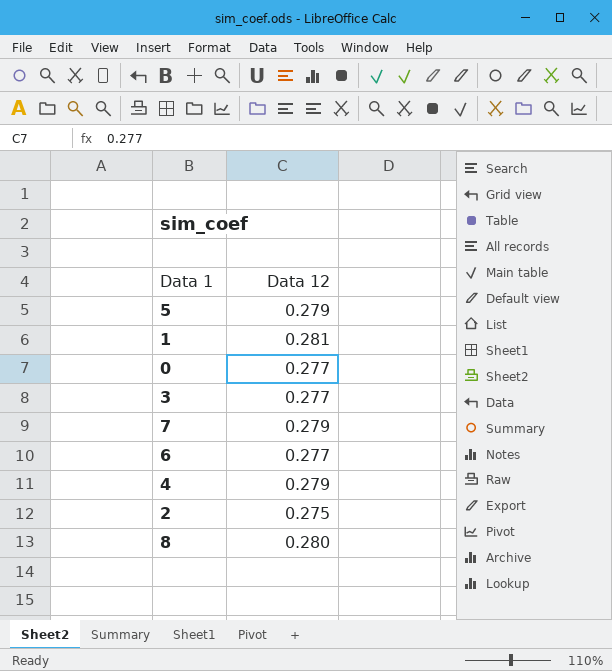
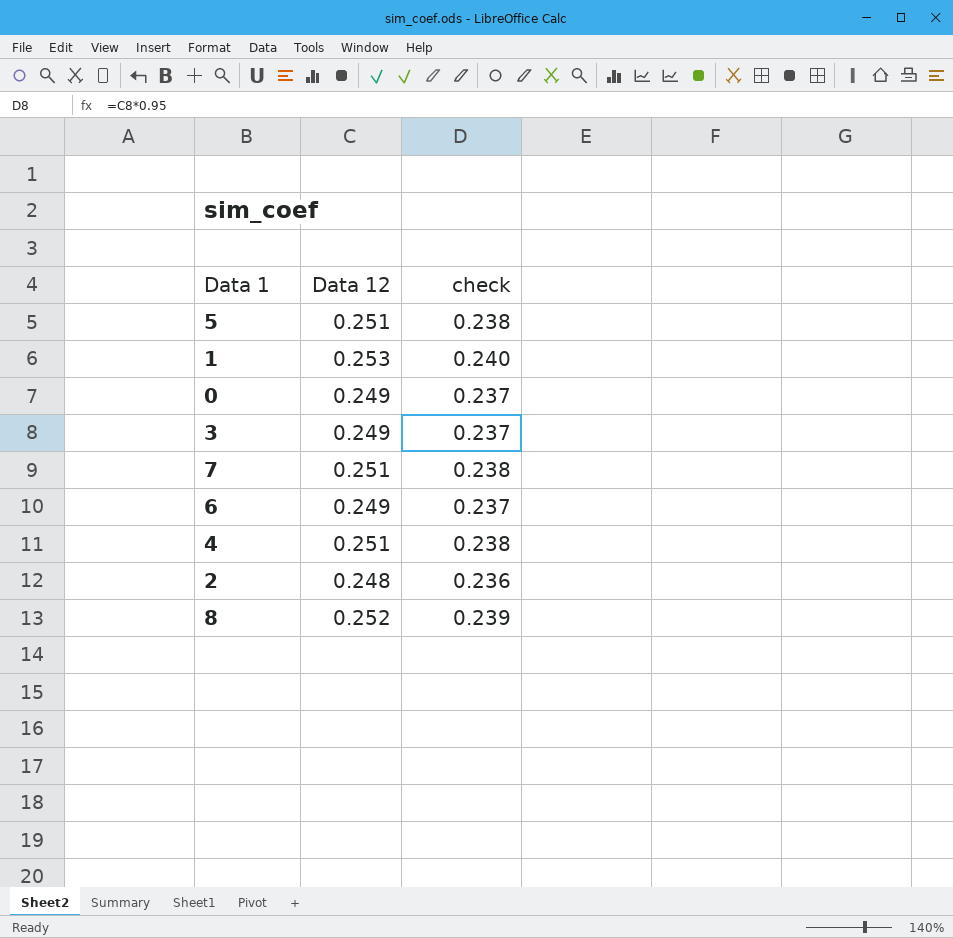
column check | formula: none -> [Data 12] * 0.95
5 | Data 12: 0.279 -> 0.251
1 | Data 12: 0.281 -> 0.253
0 | Data 12: 0.277 -> 0.249
3 | Data 12: 0.277 -> 0.249
7 | Data 12: 0.279 -> 0.251
6 | Data 12: 0.277 -> 0.249
4 | Data 12: 0.279 -> 0.251
2 | Data 12: 0.275 -> 0.248
8 | Data 12: 0.280 -> 0.252

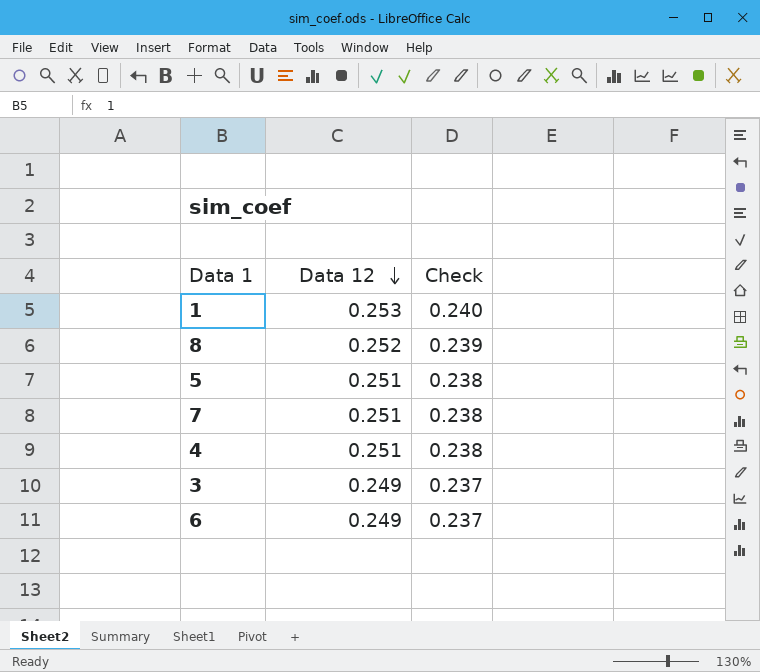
row order: none -> Data 12 descending
column name: check -> Check
row 0: 0.249 | 0.237 -> none
row 2: 0.248 | 0.236 -> none

